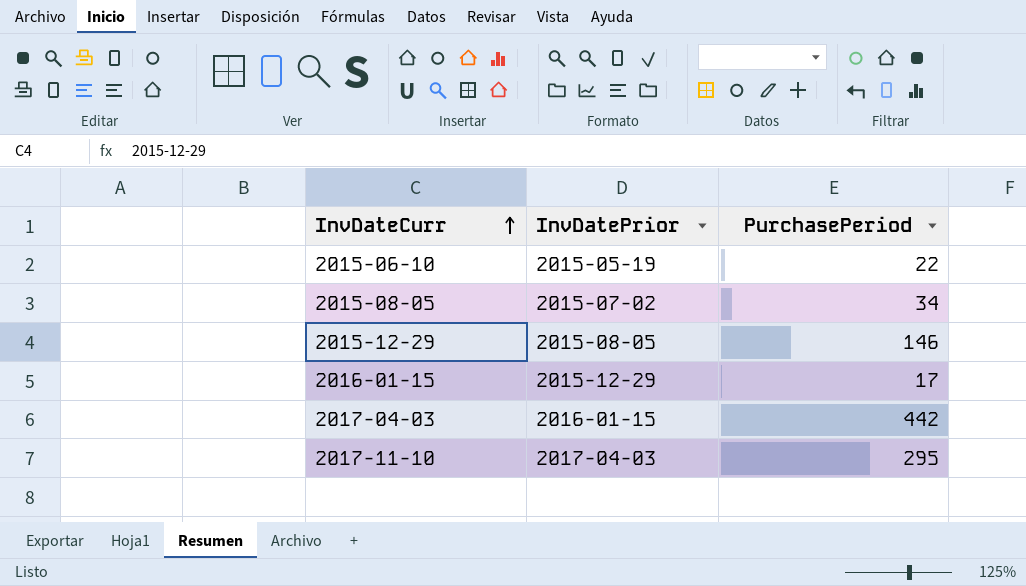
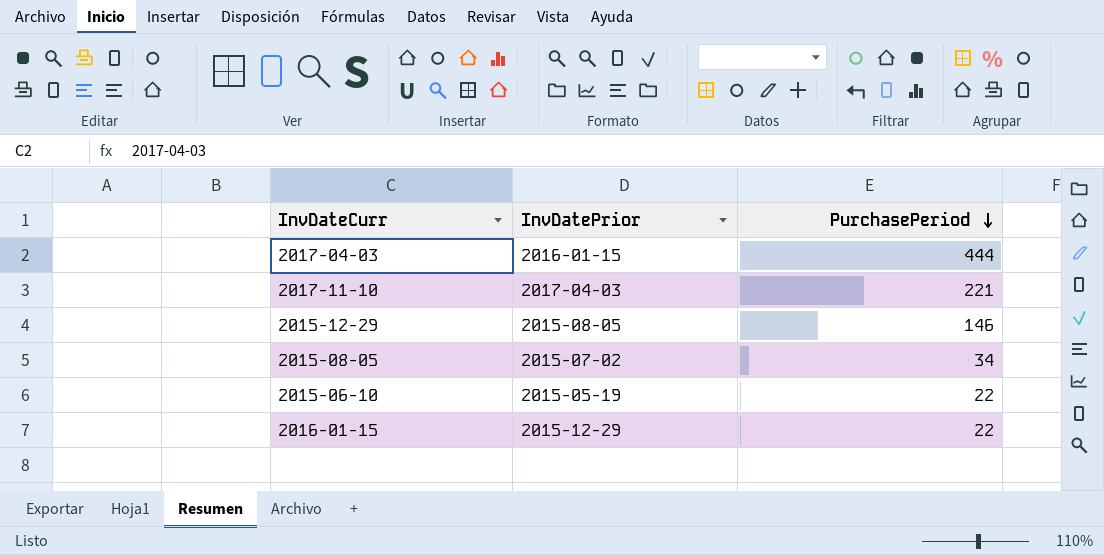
row order: InvDateCurr ascending -> PurchasePeriod descending
2017-04-03 | PurchasePeriod: 442 -> 444
2017-11-10 | PurchasePeriod: 295 -> 221
2016-01-15 | PurchasePeriod: 17 -> 22

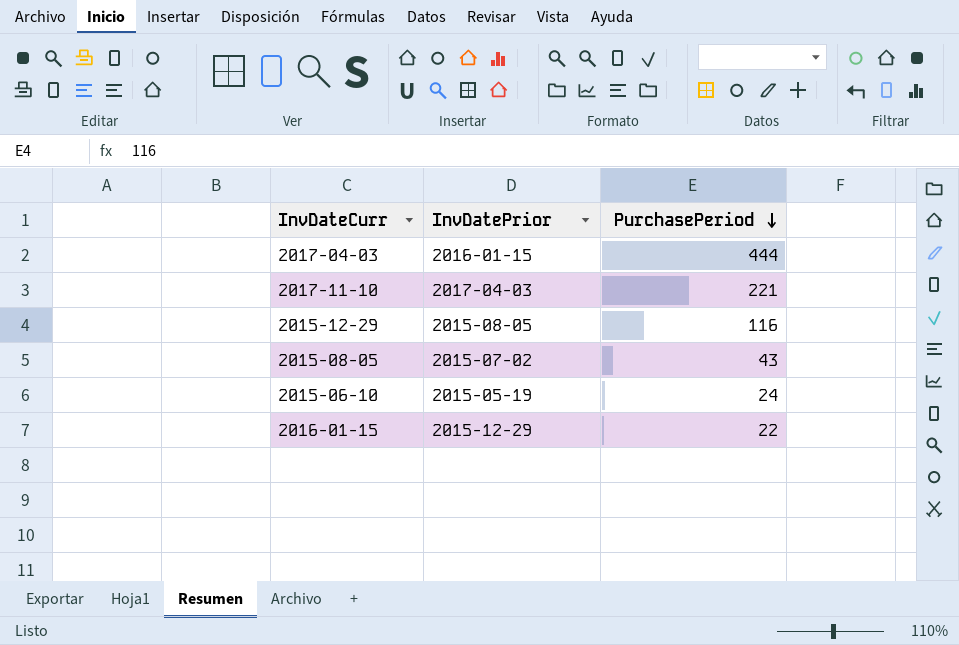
2015-12-29 | PurchasePeriod: 146 -> 116
2015-08-05 | PurchasePeriod: 34 -> 43
2015-06-10 | PurchasePeriod: 22 -> 24

